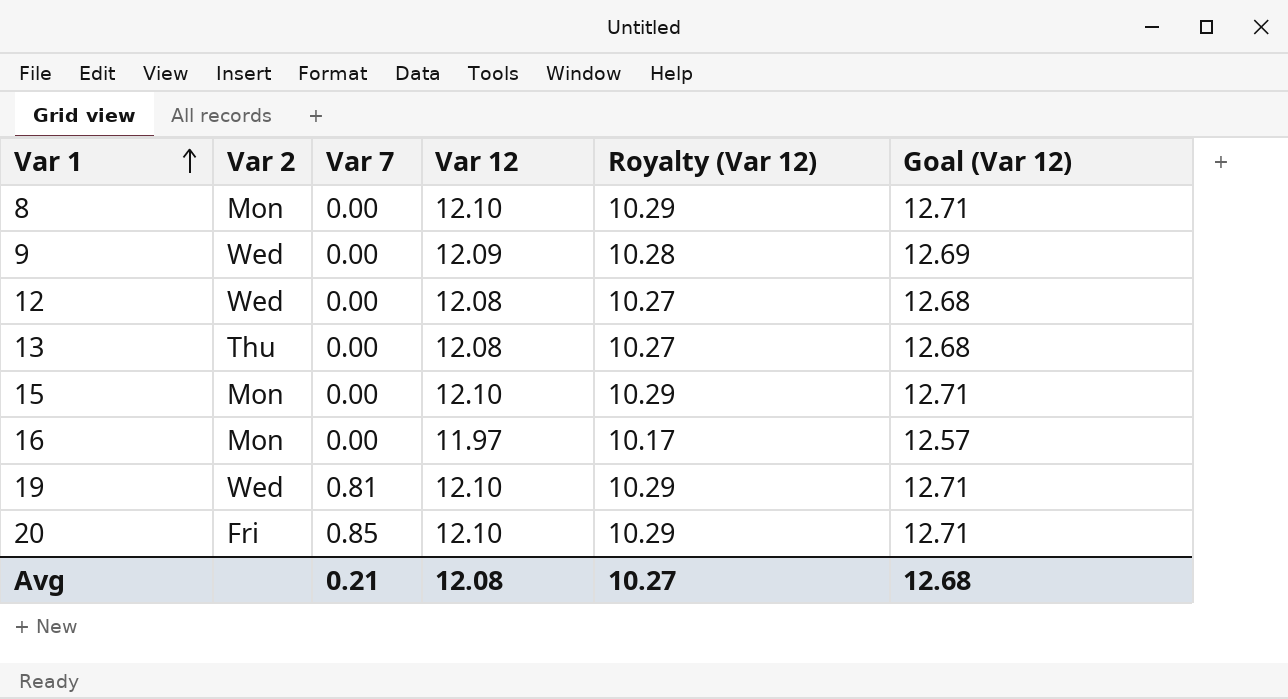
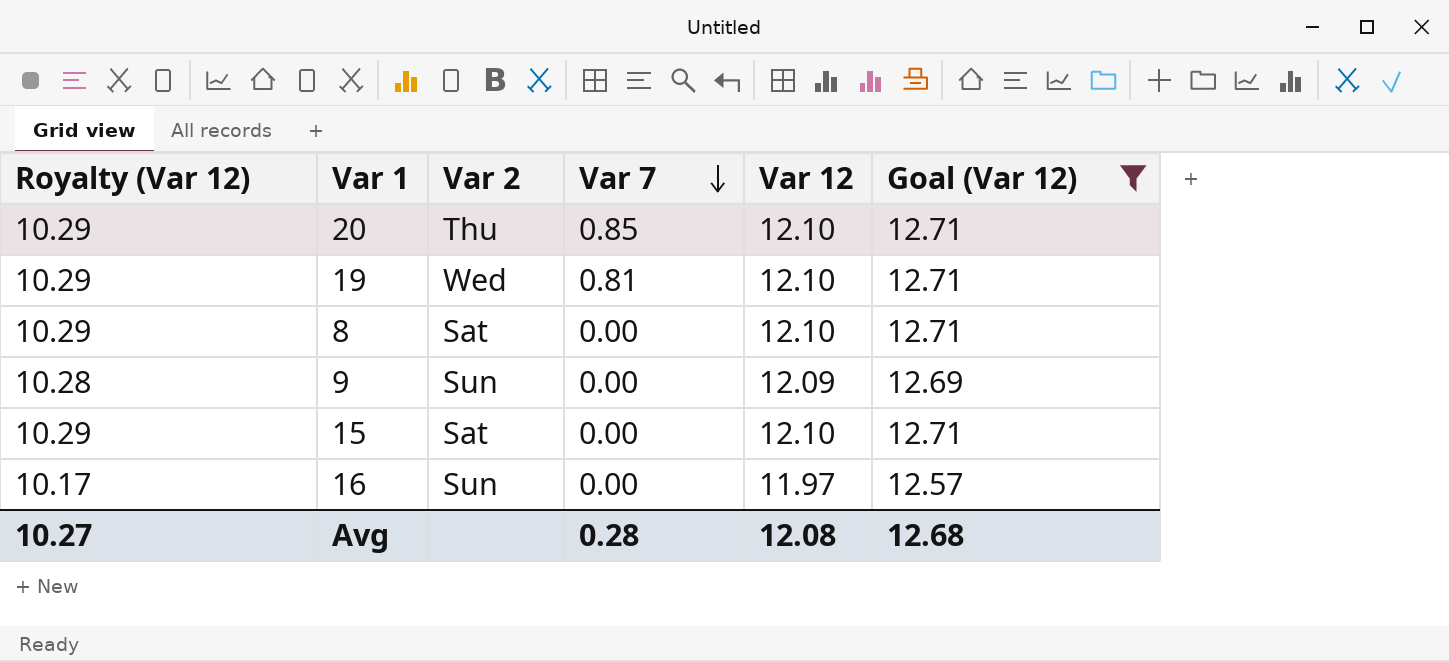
filter: none -> Goal (Var 12) != 12.68
row order: Var 1 ascending -> Var 7 descending
column Royalty (Var 12) | position: 5 -> 1
20 | Var 2: Fri -> Thu
8 | Var 2: Mon -> Sat
9 | Var 2: Wed -> Sun
15 | Var 2: Mon -> Sat
16 | Var 2: Mon -> Sun
Avg | Var 7: 0.21 -> 0.28

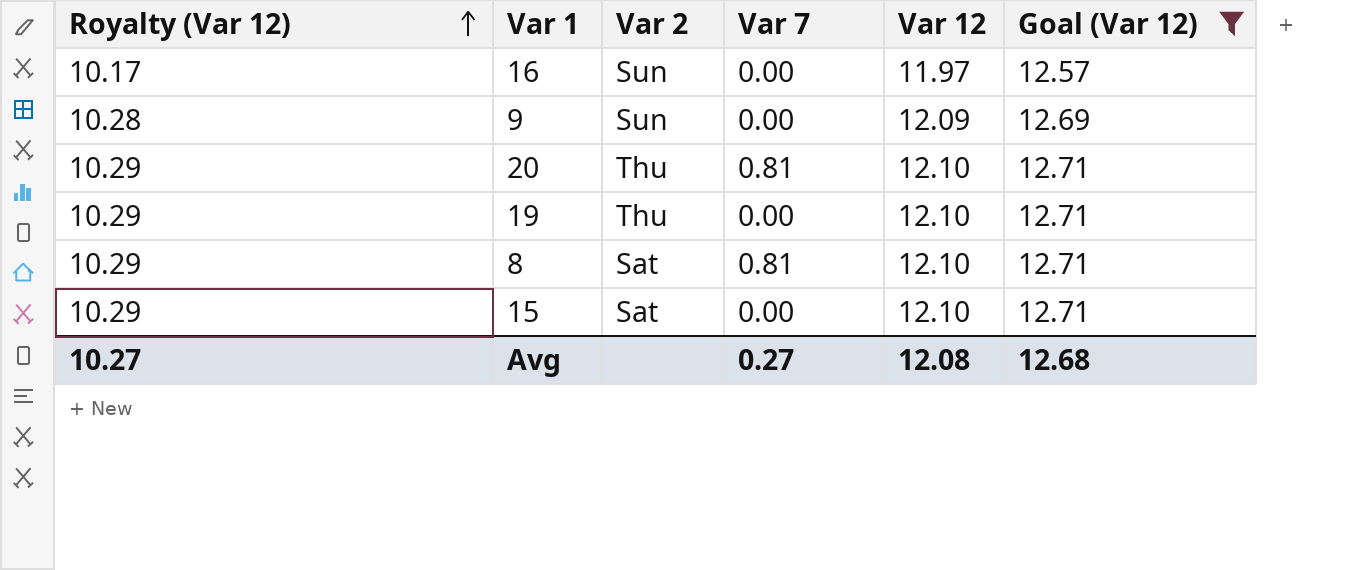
row order: Var 7 descending -> Royalty (Var 12) ascending
20 | Var 7: 0.85 -> 0.81
19 | Var 2: Wed -> Thu
19 | Var 7: 0.81 -> 0.00
8 | Var 7: 0.00 -> 0.81
Avg | Var 7: 0.28 -> 0.27

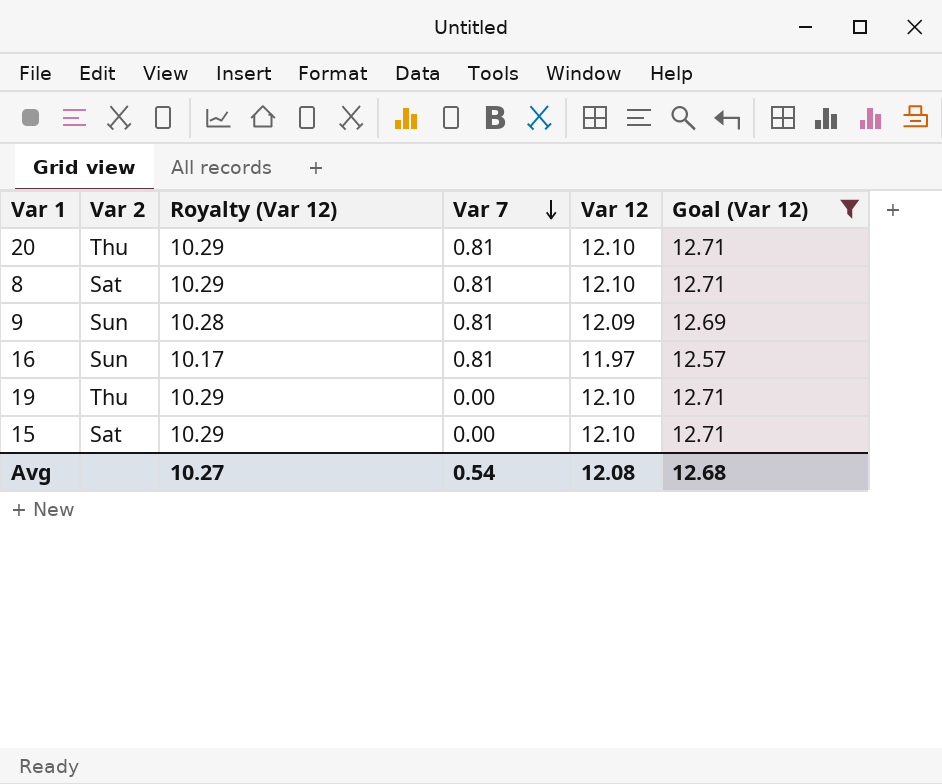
row order: Royalty (Var 12) ascending -> Var 7 descending
column Royalty (Var 12) | position: 1 -> 3
9 | Var 7: 0.00 -> 0.81
16 | Var 7: 0.00 -> 0.81
Avg | Var 7: 0.27 -> 0.54

